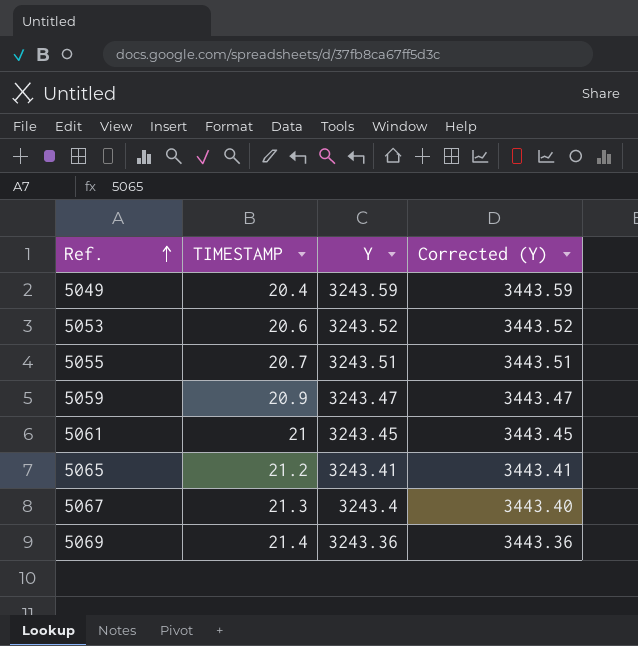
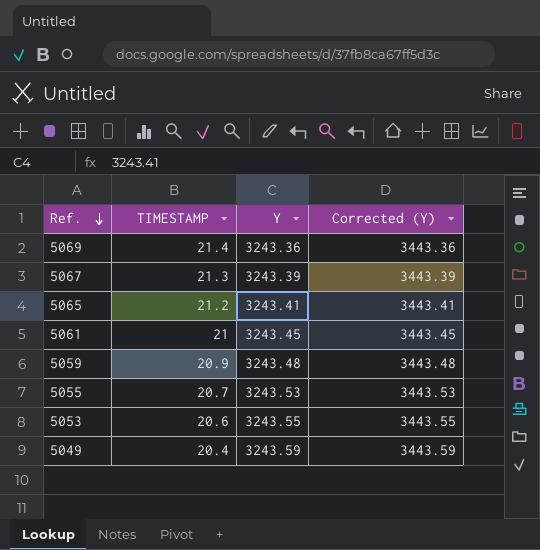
row order: Ref. ascending -> Ref. descending
5067 | Y: 3243.4 -> 3243.39
5067 | Corrected (Y): 3443.40 -> 3443.39
5059 | Y: 3243.47 -> 3243.48
5059 | Corrected (Y): 3443.47 -> 3443.48
5055 | Y: 3243.51 -> 3243.53
5055 | Corrected (Y): 3443.51 -> 3443.53
5053 | Y: 3243.52 -> 3243.55
5053 | Corrected (Y): 3443.52 -> 3443.55

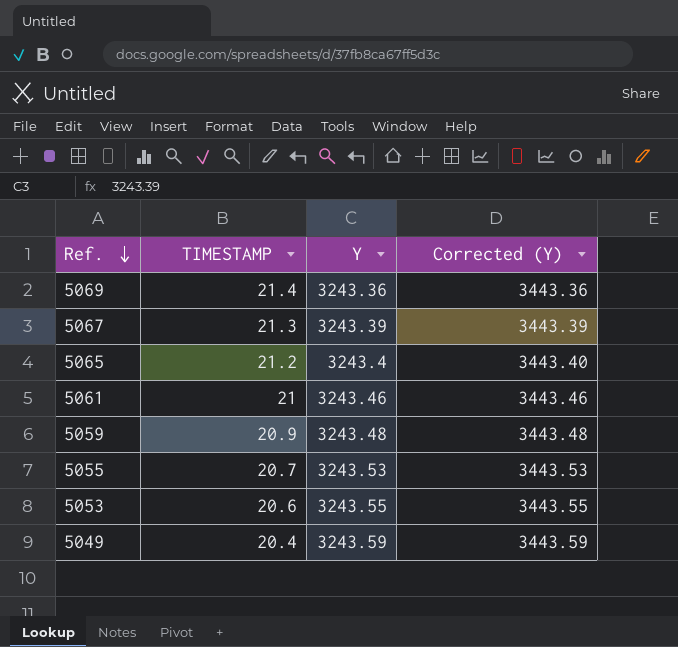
5065 | Y: 3243.41 -> 3243.4
5065 | Corrected (Y): 3443.41 -> 3443.40
5061 | Y: 3243.45 -> 3243.46
5061 | Corrected (Y): 3443.45 -> 3443.46

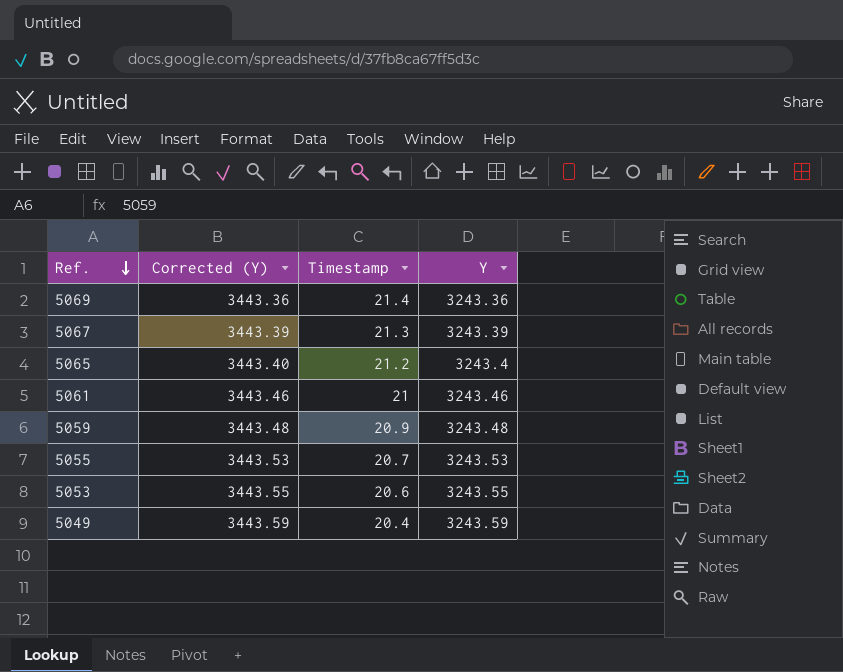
column Corrected (Y) | position: 4 -> 2
column name: TIMESTAMP -> Timestamp

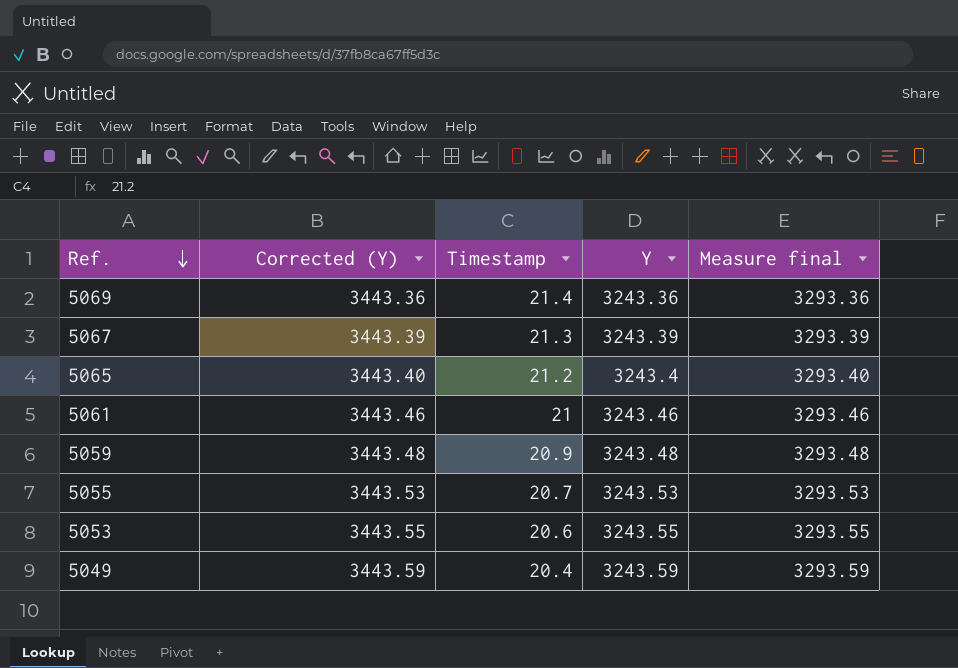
column Measure final | formula: none -> [Y] + 50

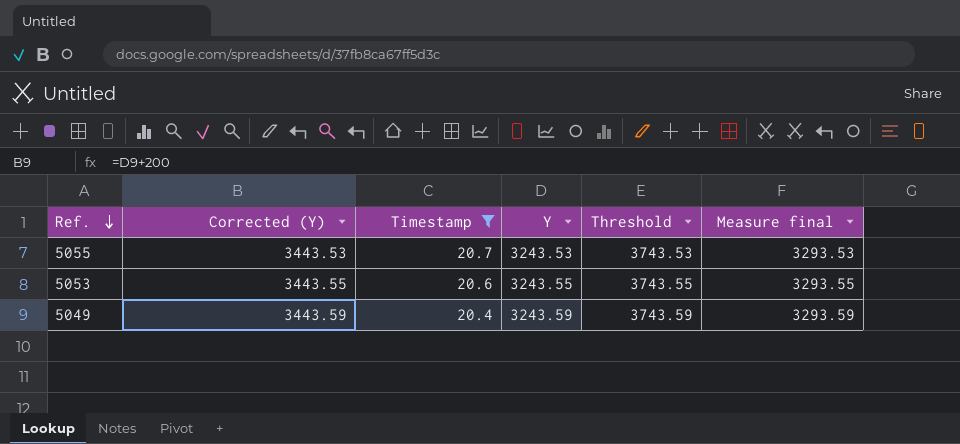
filter: none -> Timestamp <= 20.7
column Threshold | formula: none -> [Y] + 500

